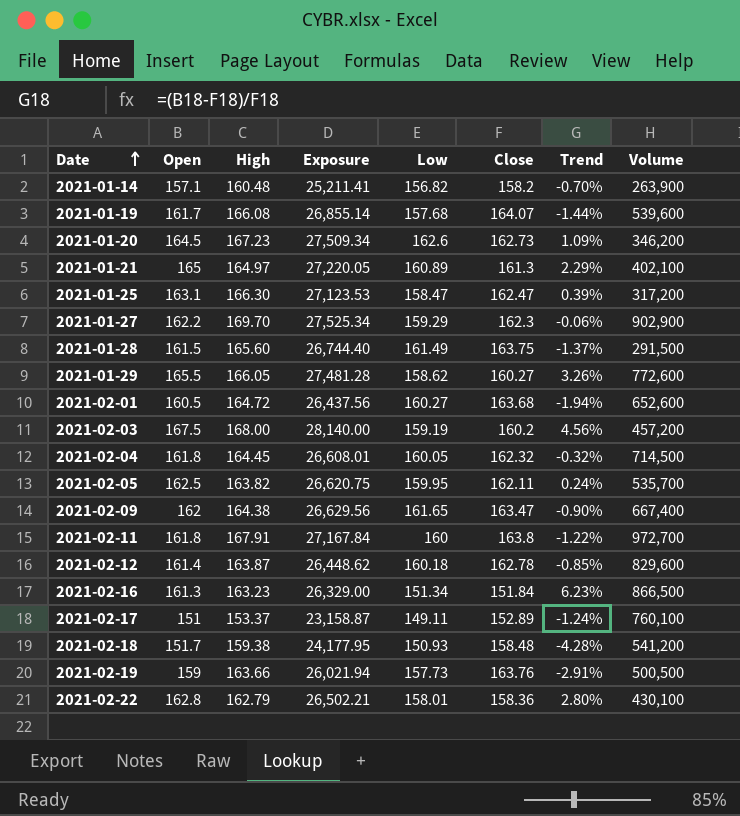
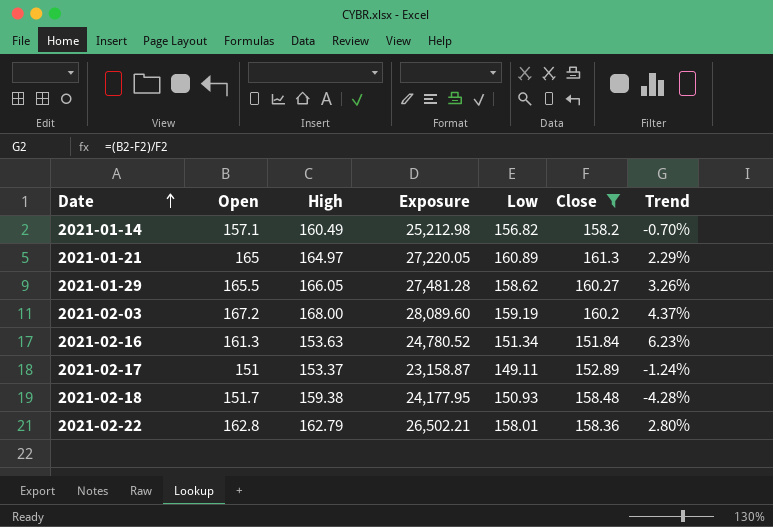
filter: none -> Close <= 161.3
column Volume | position: 8 -> none
2021-01-14 | High: 160.48 -> 160.49
2021-01-14 | Exposure: 25,211.41 -> 25,212.98
2021-02-03 | Open: 167.5 -> 167.2
2021-02-03 | Exposure: 28,140.00 -> 28,089.60
2021-02-03 | Trend: 4.56% -> 4.37%
2021-02-16 | High: 163.23 -> 153.63
2021-02-16 | Exposure: 26,329.00 -> 24,780.52

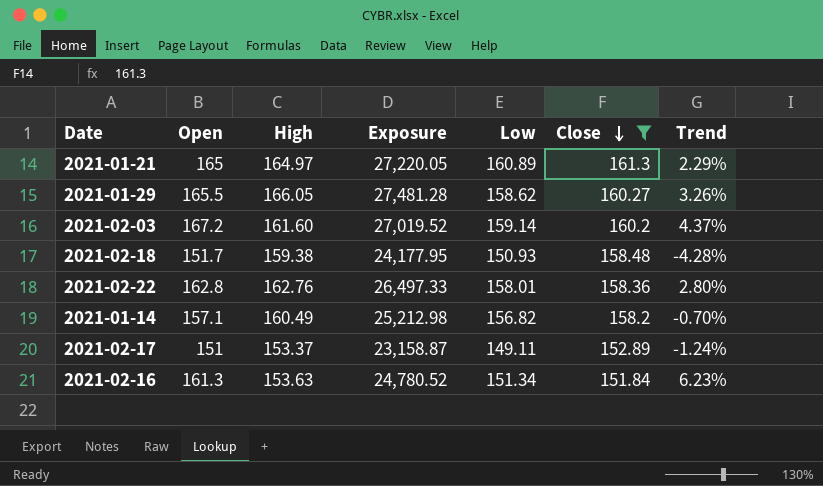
row order: Date ascending -> Close descending
2021-02-03 | High: 168.00 -> 161.60
2021-02-03 | Exposure: 28,089.60 -> 27,019.52
2021-02-03 | Low: 159.19 -> 159.14
2021-02-22 | High: 162.79 -> 162.76
2021-02-22 | Exposure: 26,502.21 -> 26,497.33

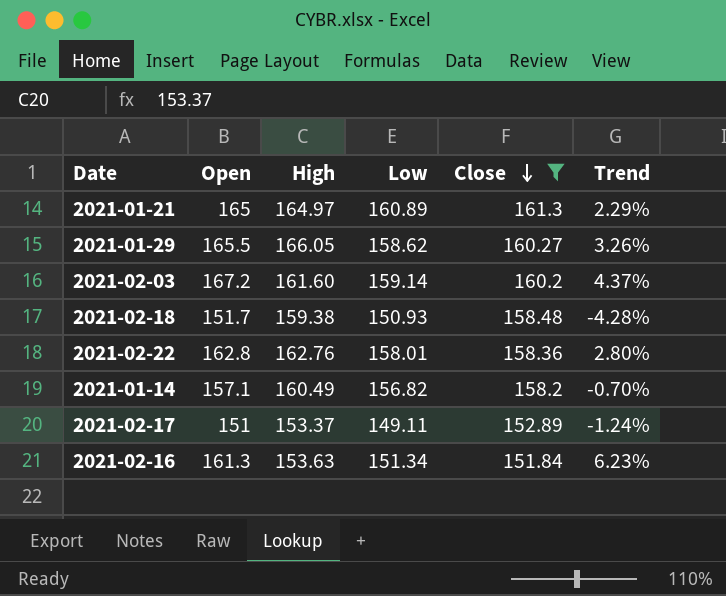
column Exposure | formula: [Open] * [High] -> none

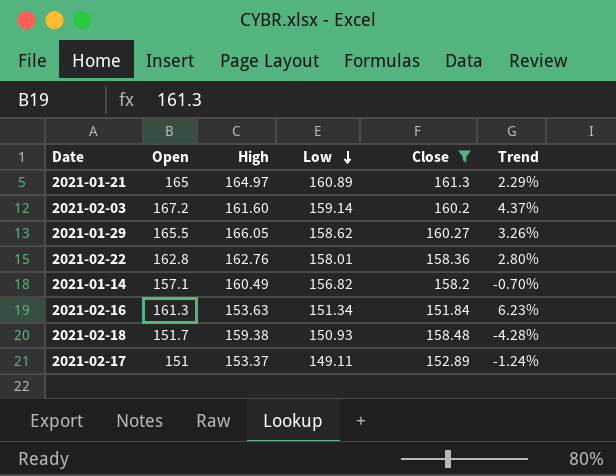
row order: Close descending -> Low descending

